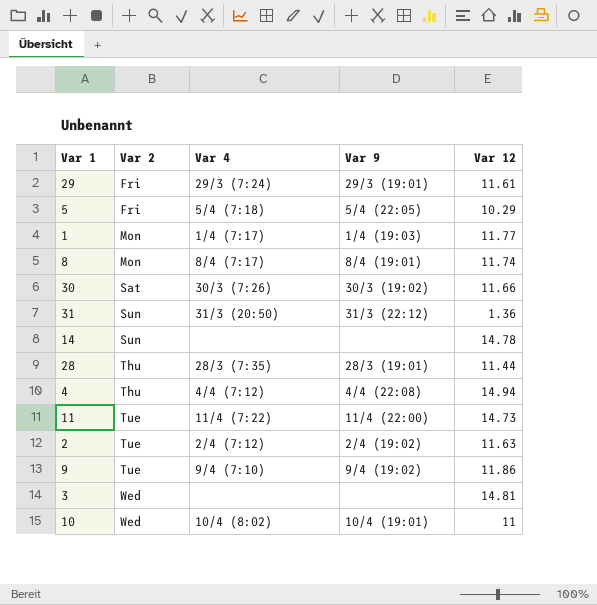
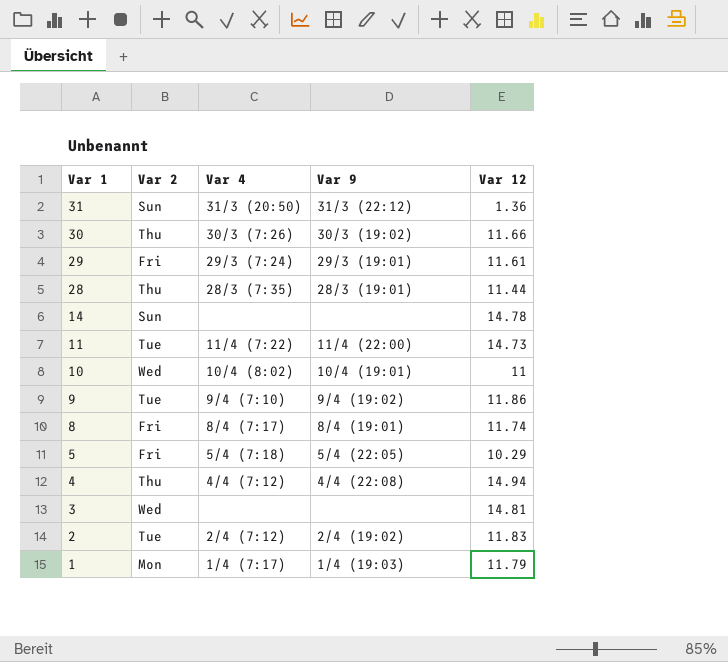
row order: Var 2 ascending -> Var 1 descending
30 | Var 2: Sat -> Thu
8 | Var 2: Mon -> Fri
2 | Var 12: 11.63 -> 11.83
1 | Var 12: 11.77 -> 11.79

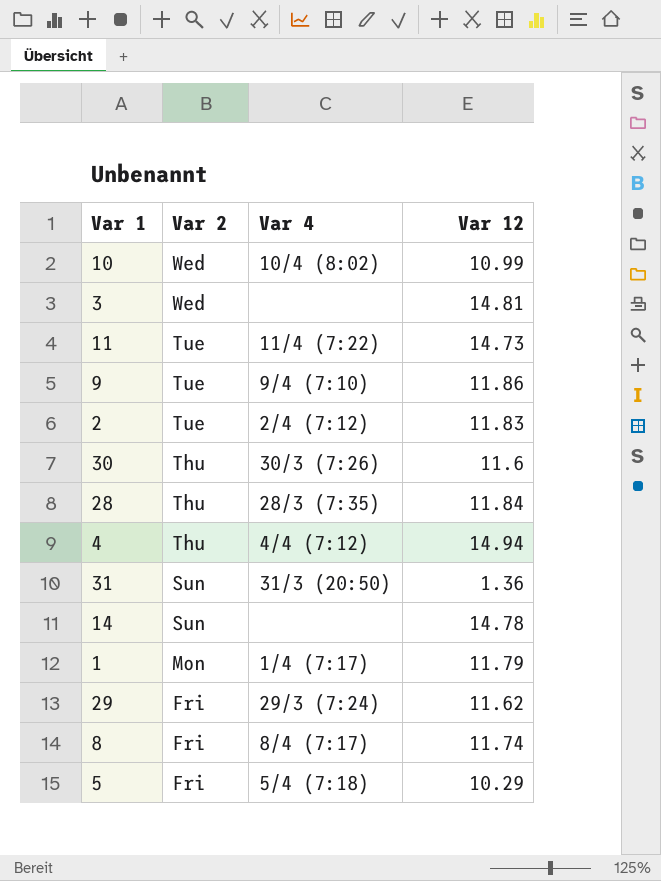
row order: Var 1 descending -> Var 2 descending
column Var 9 | position: 4 -> none
10 | Var 12: 11 -> 10.99
30 | Var 12: 11.66 -> 11.6
28 | Var 12: 11.44 -> 11.84
29 | Var 12: 11.61 -> 11.62

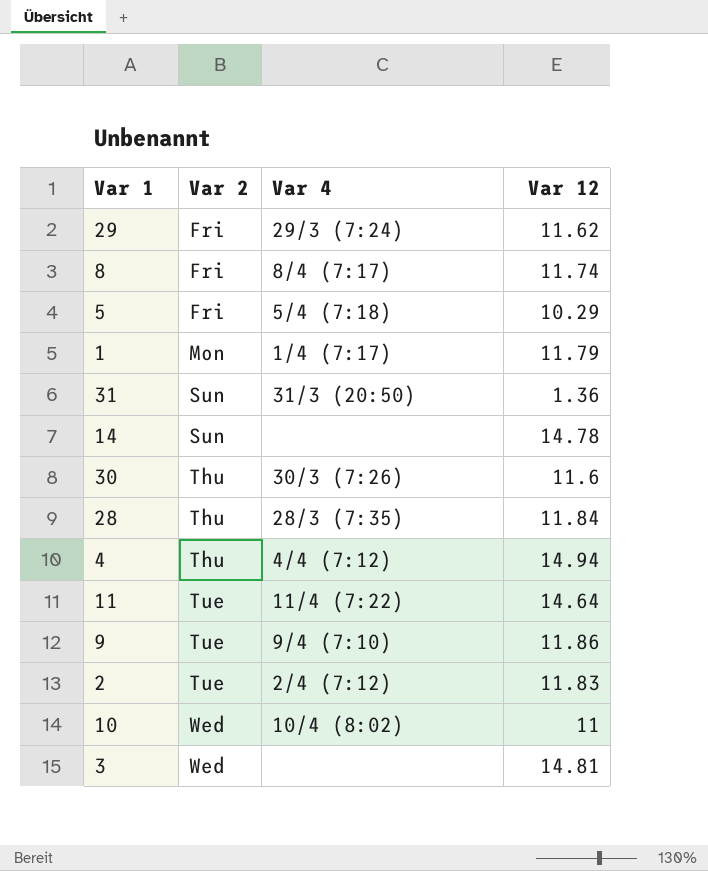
row order: Var 2 descending -> Var 2 ascending
11 | Var 12: 14.73 -> 14.64
10 | Var 12: 10.99 -> 11

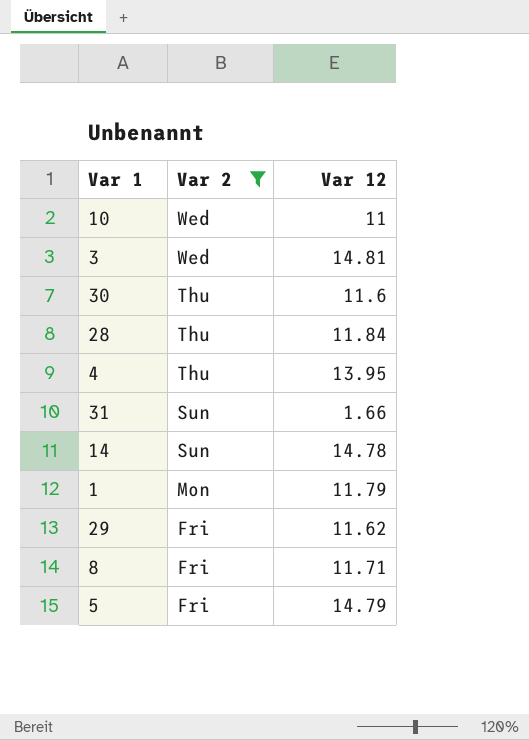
filter: none -> Var 2 != Tue
row order: Var 2 ascending -> Var 2 descending
column Var 4 | position: 3 -> none
4 | Var 12: 14.94 -> 13.95
31 | Var 12: 1.36 -> 1.66
8 | Var 12: 11.74 -> 11.71
5 | Var 12: 10.29 -> 14.79

